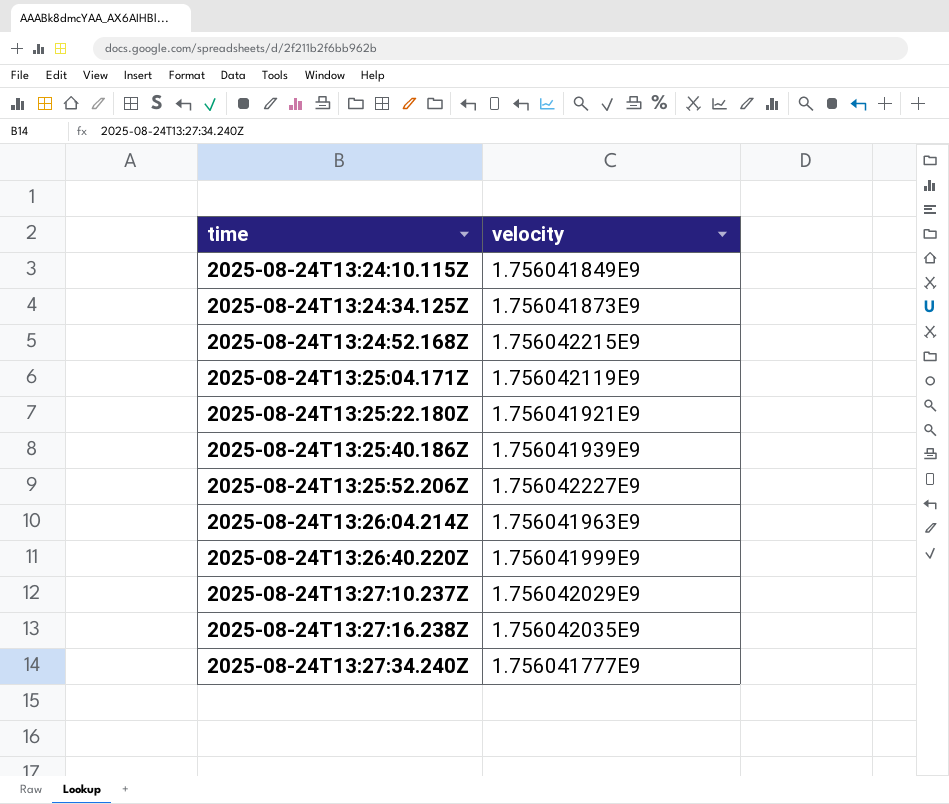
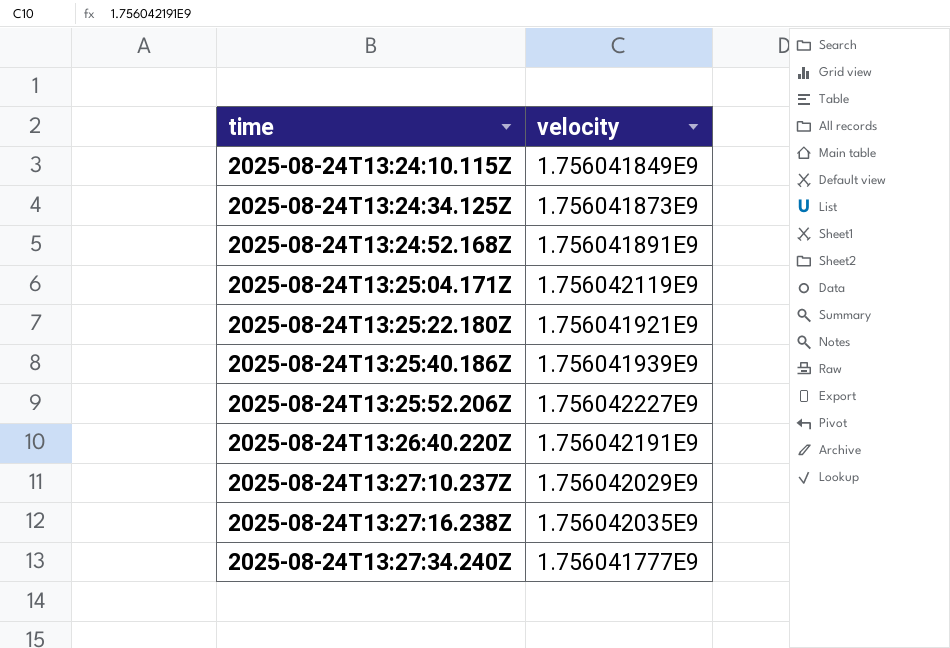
row 2025-08-24T13:26:04.214Z: 1.756041963E9 -> none
2025-08-24T13:24:52.168Z | velocity: 1.756042215E9 -> 1.756041891E9
2025-08-24T13:26:40.220Z | velocity: 1.756041999E9 -> 1.756042191E9

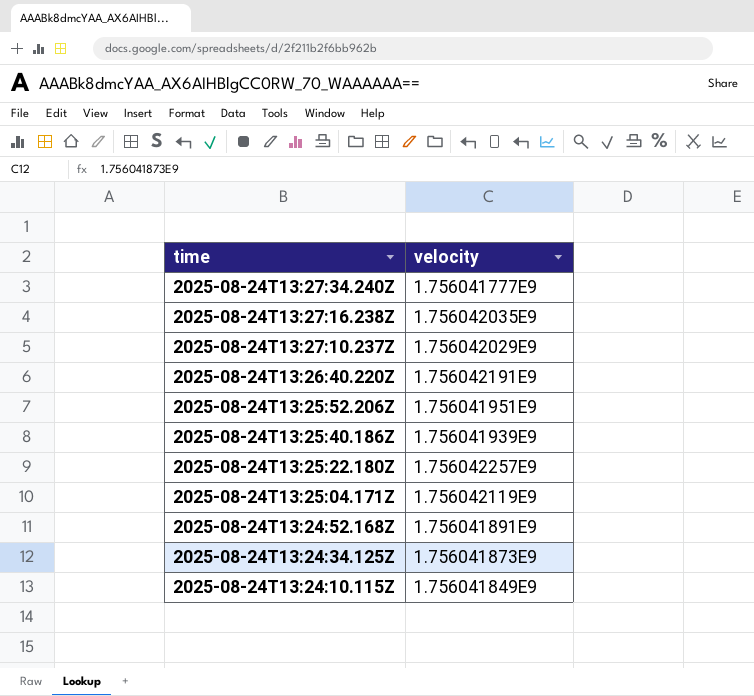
row order: time ascending -> time descending
2025-08-24T13:25:52.206Z | velocity: 1.756042227E9 -> 1.756041951E9
2025-08-24T13:25:22.180Z | velocity: 1.756041921E9 -> 1.756042257E9

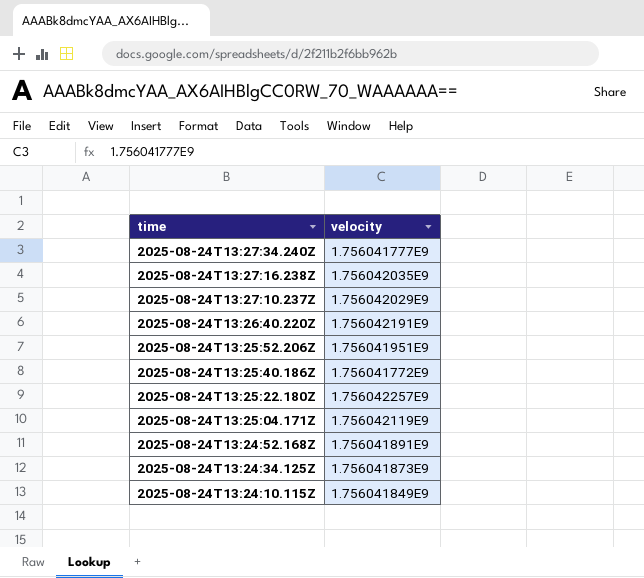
2025-08-24T13:25:40.186Z | velocity: 1.756041939E9 -> 1.756041772E9

